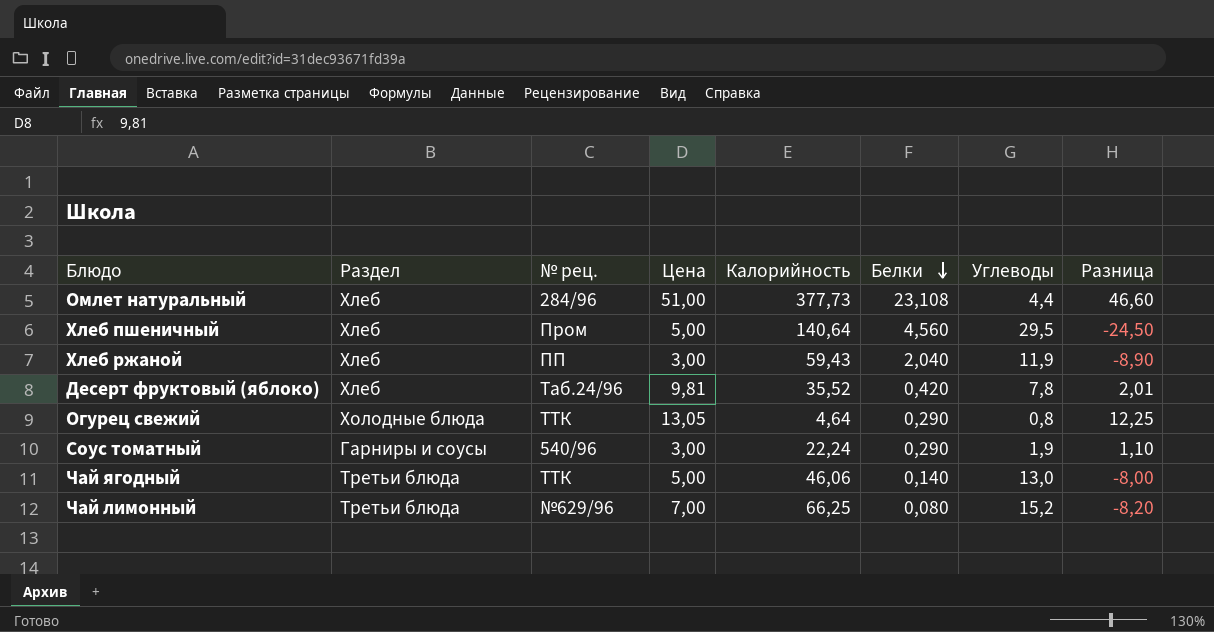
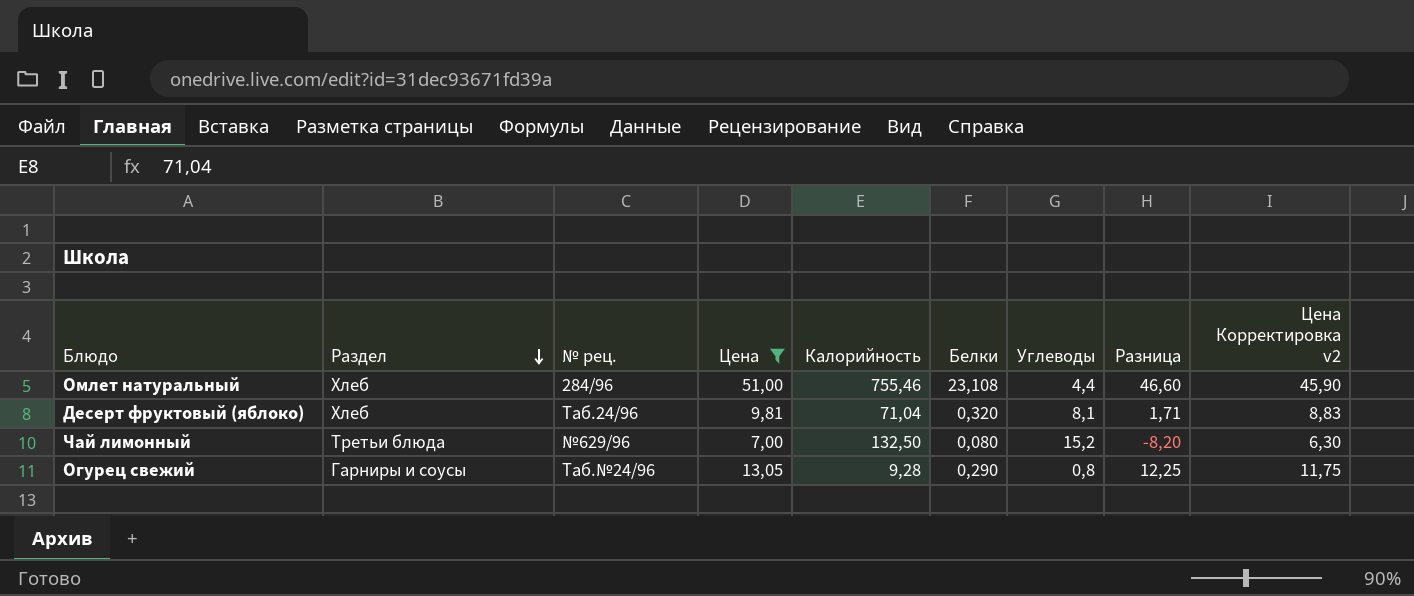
filter: none -> Цена >= 7,00
row order: Белки descending -> Раздел descending
column Цена Корректировка v2 | formula: none -> [Цена] * 0,9
Омлет натуральный | Калорийность: 377,73 -> 755,46
Десерт фруктовый (яблоко) | Калорийность: 35,52 -> 71,04
Десерт фруктовый (яблоко) | Белки: 0,420 -> 0,320
Десерт фруктовый (яблоко) | Углеводы: 7,8 -> 8,1
Десерт фруктовый (яблоко) | Разница: 2,01 -> 1,71
Чай лимонный | Калорийность: 66,25 -> 132,50
Огурец свежий | Раздел: Холодные блюда -> Гарниры и соусы
Огурец свежий | № рец.: ТТК -> Таб.№24/96
Огурец свежий | Калорийность: 4,64 -> 9,28

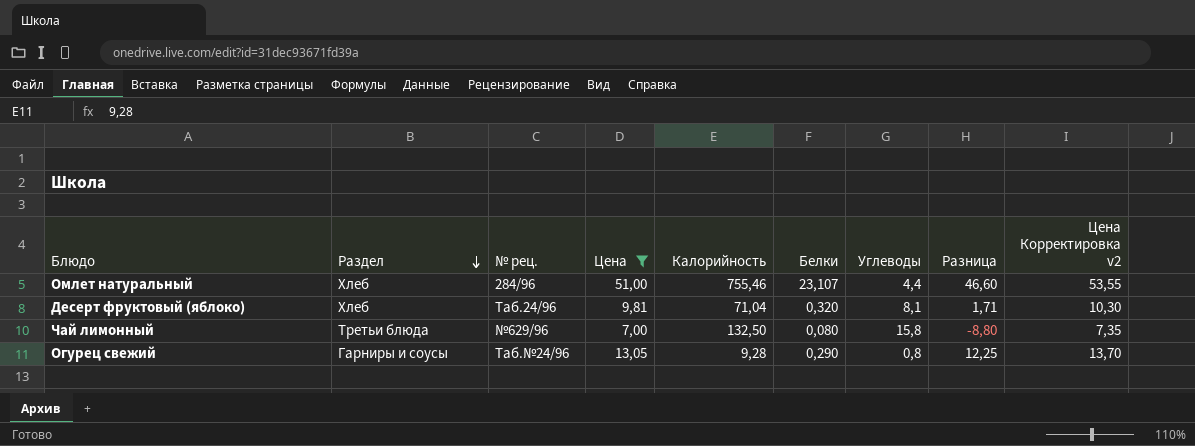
column Цена Корректировка v2 | formula: [Цена] * 0,9 -> [Цена] * 1,05
Омлет натуральный | Белки: 23,108 -> 23,107
Чай лимонный | Углеводы: 15,2 -> 15,8
Чай лимонный | Разница: -8,20 -> -8,80

